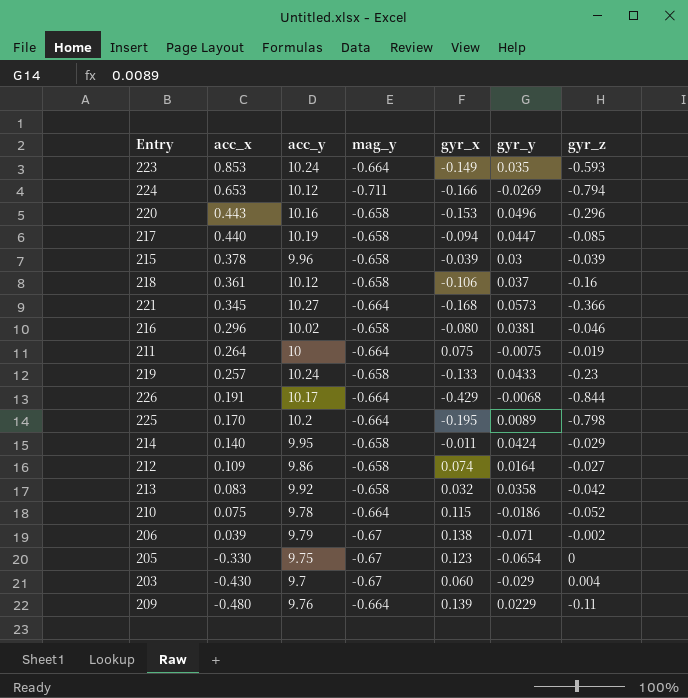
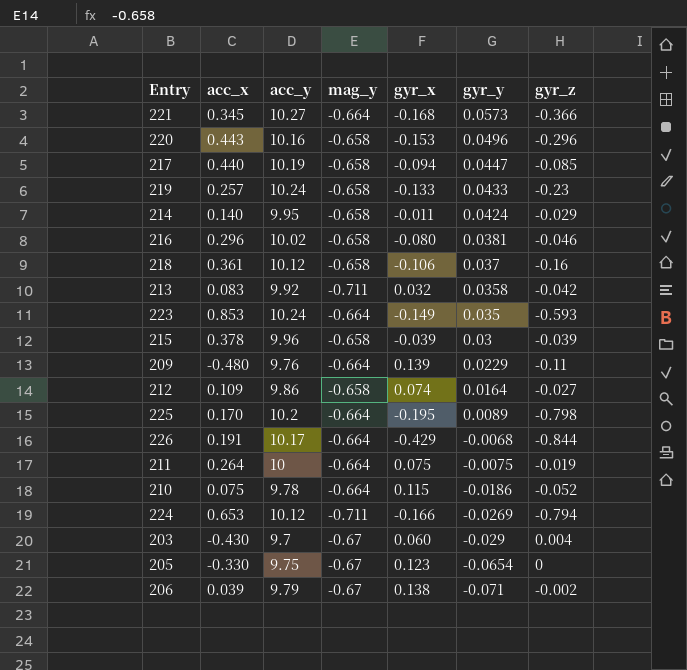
row order: acc_x descending -> gyr_y descending
213 | mag_y: -0.658 -> -0.711

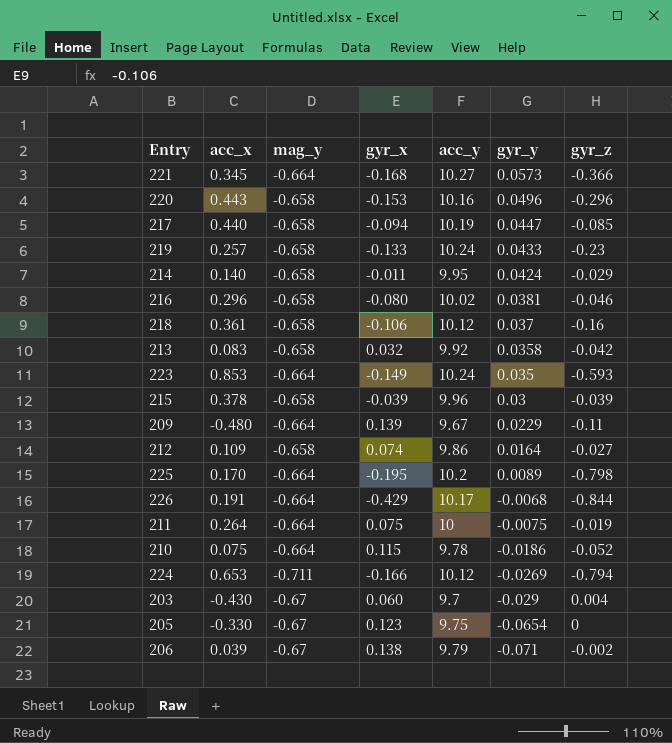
column acc_y | position: 3 -> 5
213 | mag_y: -0.711 -> -0.658
209 | acc_y: 9.76 -> 9.67

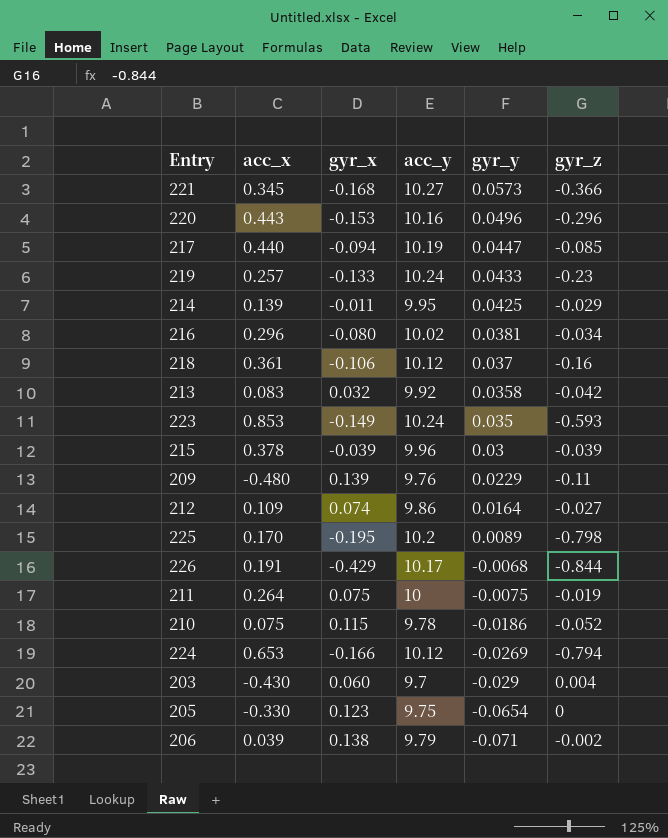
column mag_y | position: 3 -> none
214 | acc_x: 0.140 -> 0.139
214 | gyr_y: 0.0424 -> 0.0425
216 | gyr_z: -0.046 -> -0.034
209 | acc_y: 9.67 -> 9.76

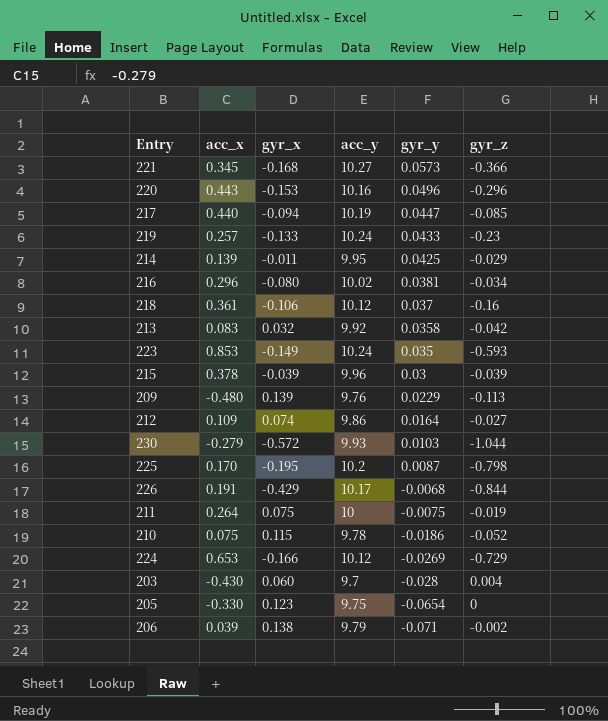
209 | gyr_z: -0.11 -> -0.113
row 230: none -> -0.279 | -0.572 | 9.93 | 0.0103 | -1.044
225 | gyr_y: 0.0089 -> 0.0087
224 | gyr_z: -0.794 -> -0.729
203 | gyr_y: -0.029 -> -0.028

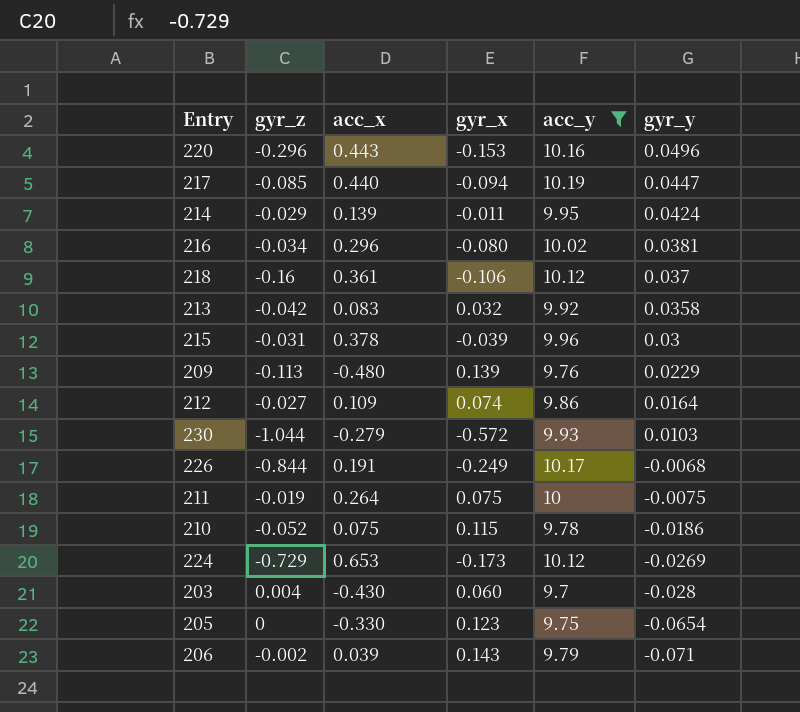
filter: none -> acc_y <= 10.19
column gyr_z | position: 6 -> 2
214 | gyr_y: 0.0425 -> 0.0424
215 | gyr_z: -0.039 -> -0.031
226 | gyr_x: -0.429 -> -0.249
224 | gyr_x: -0.166 -> -0.173
206 | gyr_x: 0.138 -> 0.143

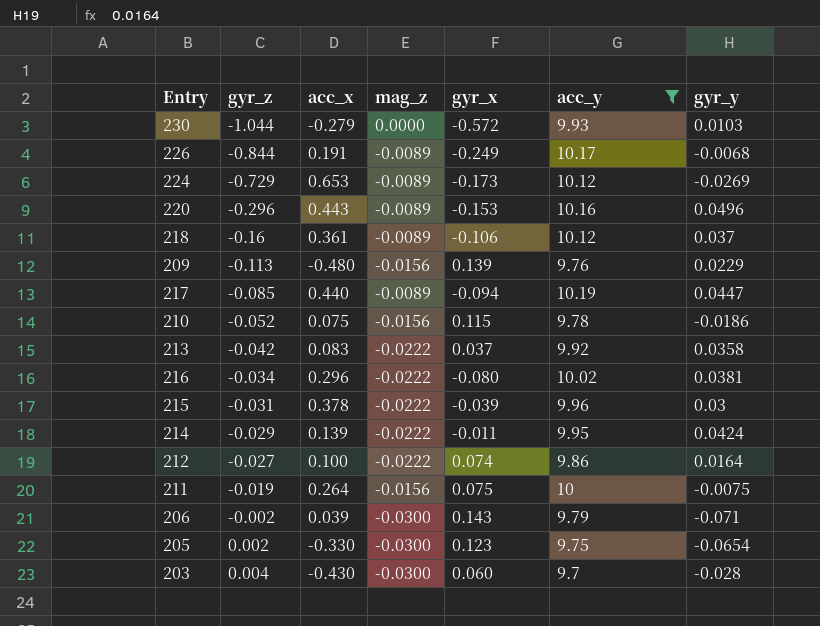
row order: gyr_y descending -> gyr_z ascending
column mag_z | position: none -> 4
213 | gyr_x: 0.032 -> 0.037
212 | acc_x: 0.109 -> 0.100
205 | gyr_z: 0 -> 0.002

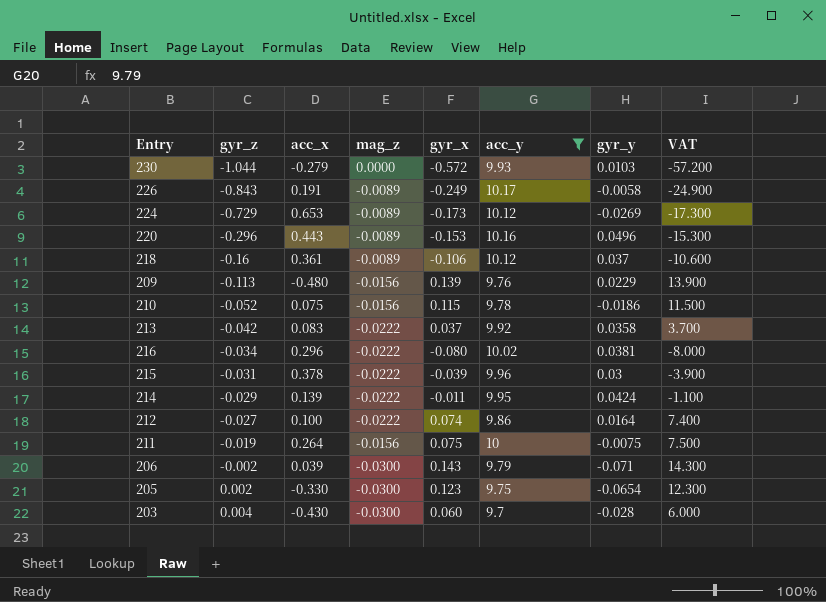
column VAT | formula: none -> [gyr_x] * 100
row 217: -0.085 | 0.440 | -0.0089 | -0.094 | 10.19 | 0.0447 -> none
226 | gyr_z: -0.844 -> -0.843
226 | gyr_y: -0.0068 -> -0.0058

